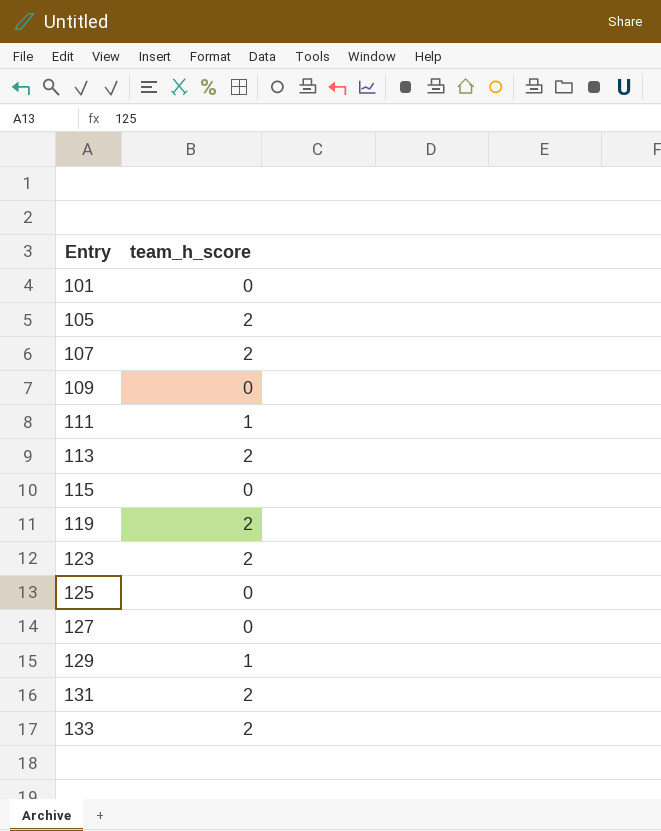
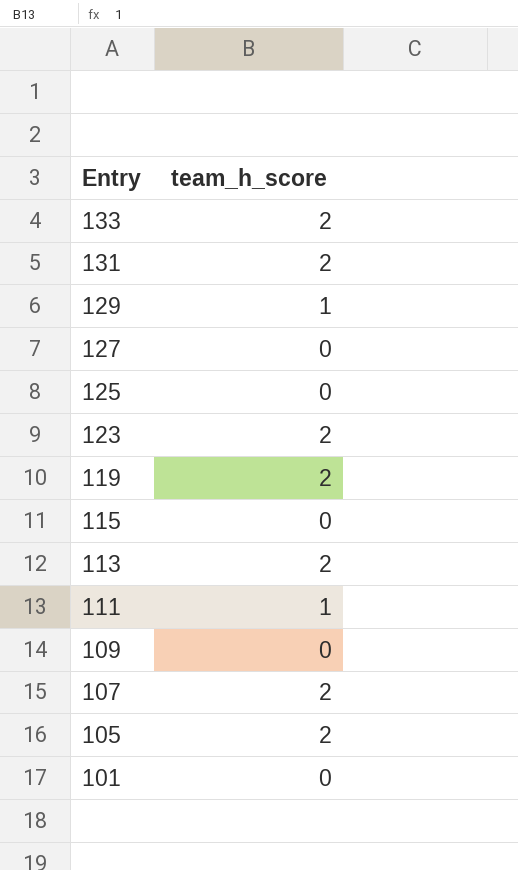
row order: Entry ascending -> Entry descending

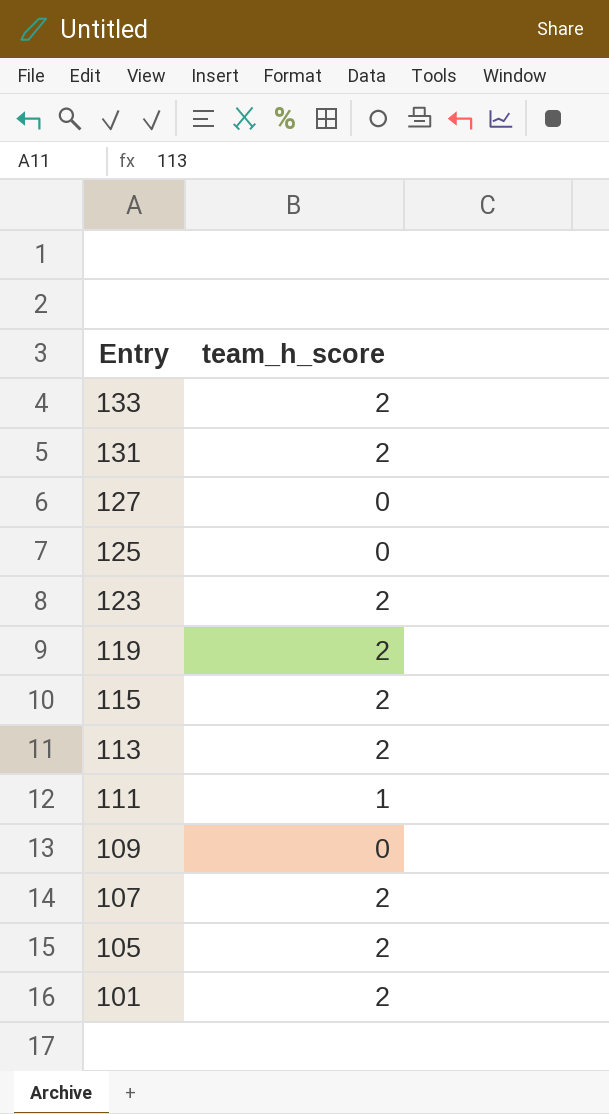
row 129: 1 -> none
115 | team_h_score: 0 -> 2
101 | team_h_score: 0 -> 2

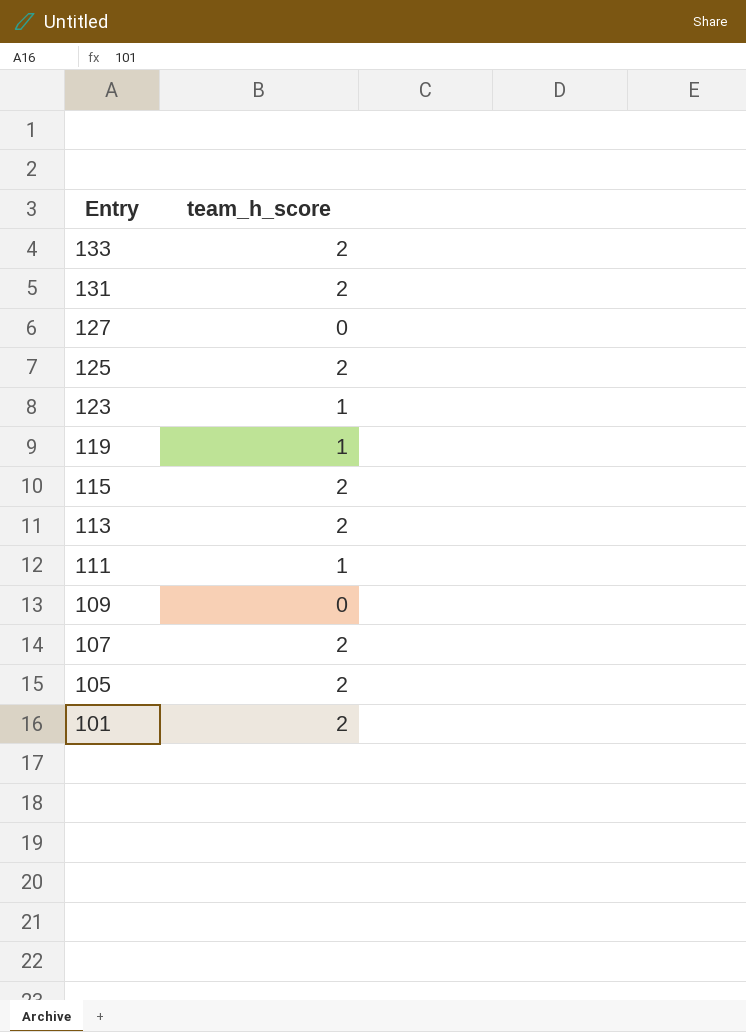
125 | team_h_score: 0 -> 2
123 | team_h_score: 2 -> 1
119 | team_h_score: 2 -> 1

